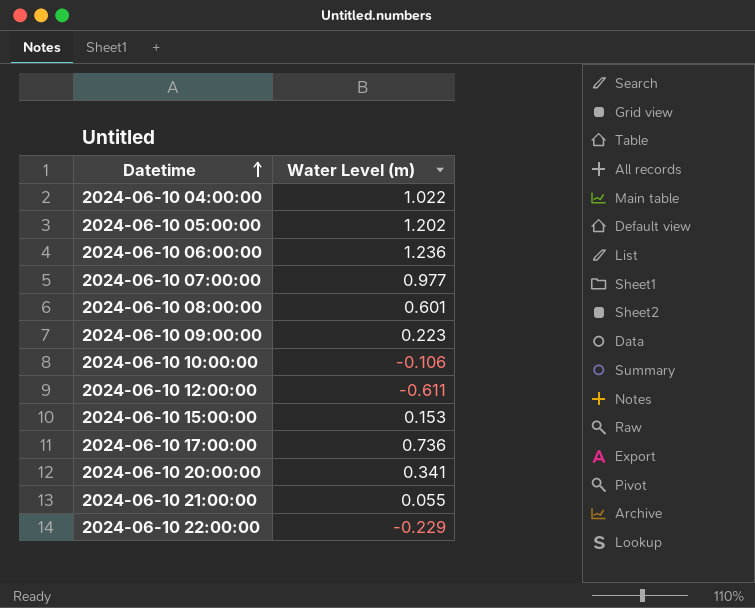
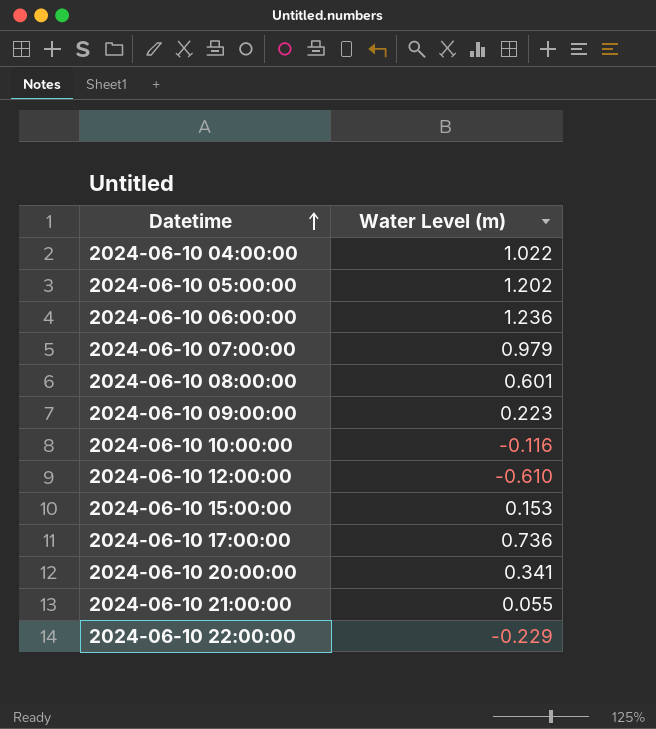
2024-06-10 07:00:00 | Water Level (m): 0.977 -> 0.979
2024-06-10 10:00:00 | Water Level (m): -0.106 -> -0.116
2024-06-10 12:00:00 | Water Level (m): -0.611 -> -0.610

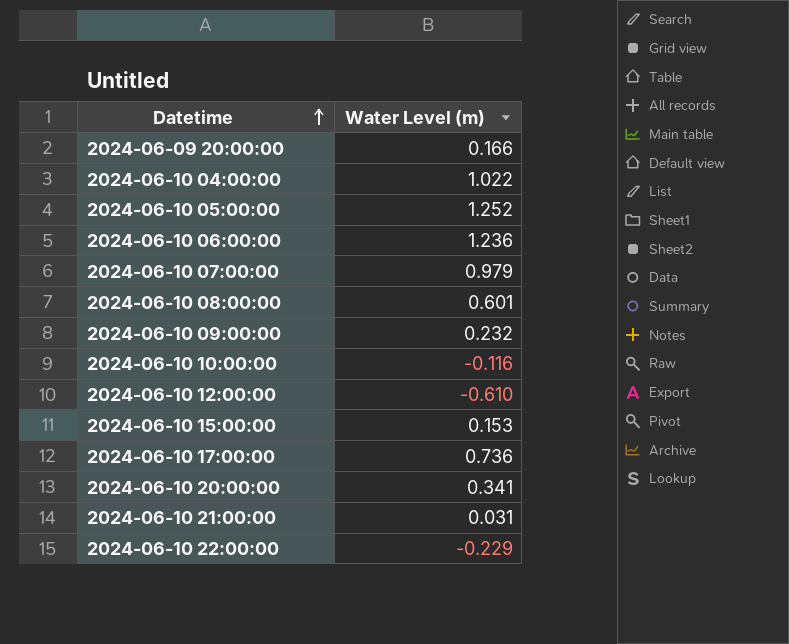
row 2024-06-09 20:00:00: none -> 0.166
2024-06-10 05:00:00 | Water Level (m): 1.202 -> 1.252
2024-06-10 09:00:00 | Water Level (m): 0.223 -> 0.232
2024-06-10 21:00:00 | Water Level (m): 0.055 -> 0.031

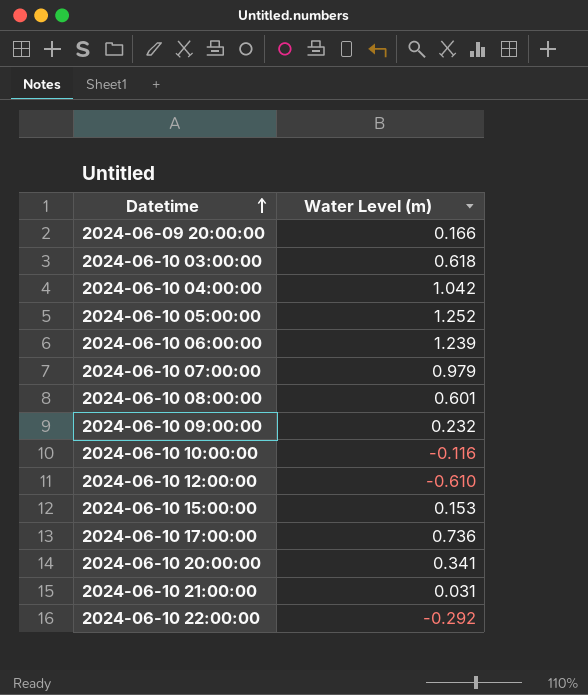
row 2024-06-10 03:00:00: none -> 0.618
2024-06-10 04:00:00 | Water Level (m): 1.022 -> 1.042
2024-06-10 06:00:00 | Water Level (m): 1.236 -> 1.239
2024-06-10 22:00:00 | Water Level (m): -0.229 -> -0.292

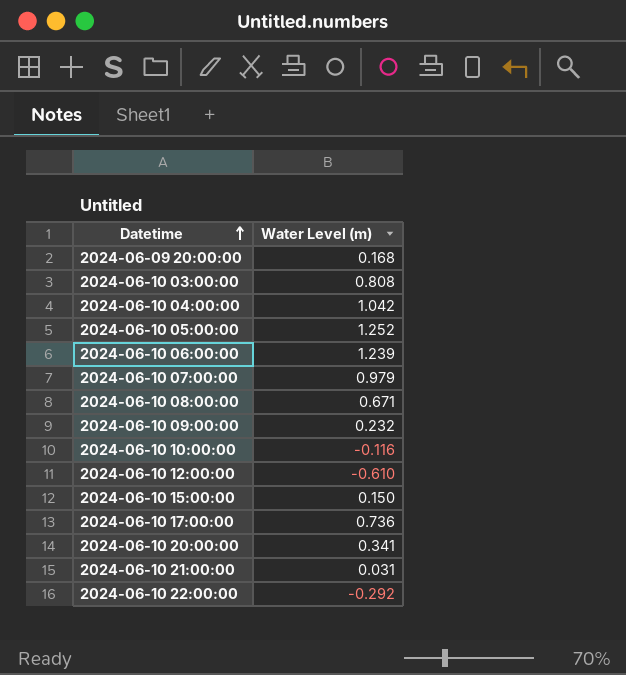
2024-06-09 20:00:00 | Water Level (m): 0.166 -> 0.168
2024-06-10 03:00:00 | Water Level (m): 0.618 -> 0.808
2024-06-10 08:00:00 | Water Level (m): 0.601 -> 0.671
2024-06-10 15:00:00 | Water Level (m): 0.153 -> 0.150

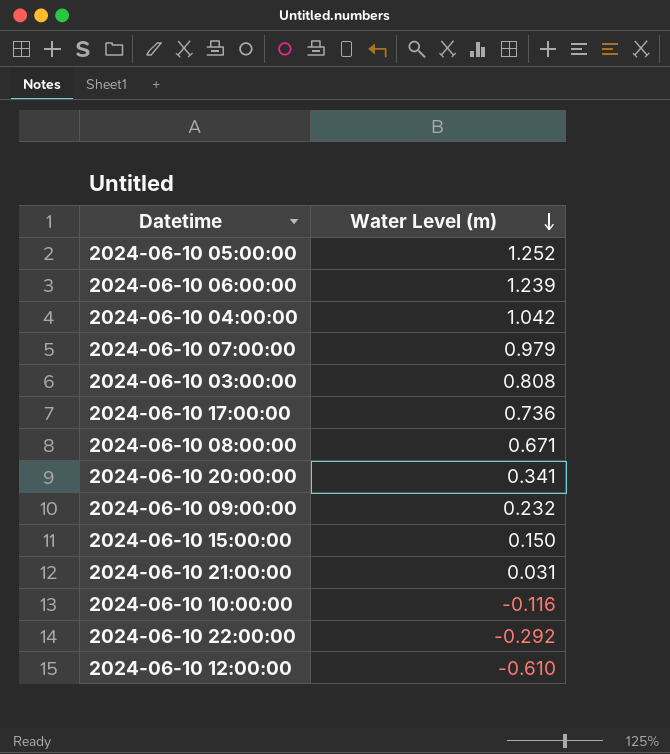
row order: Datetime ascending -> Water Level (m) descending
row 2024-06-09 20:00:00: 0.168 -> none

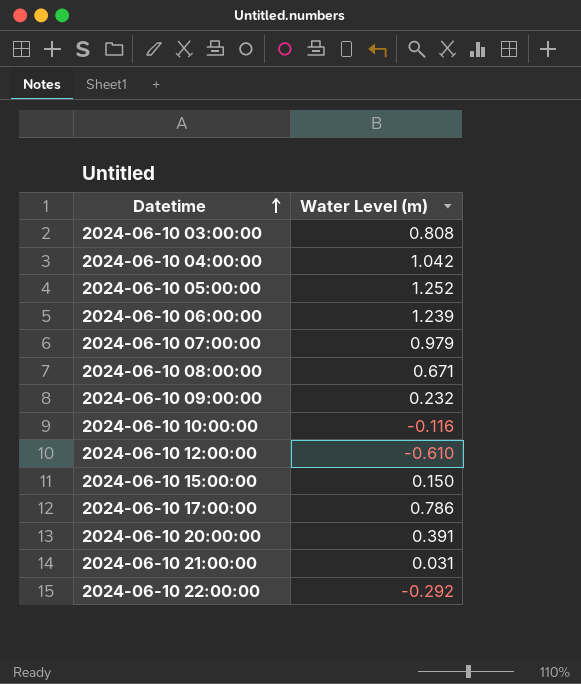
row order: Water Level (m) descending -> Datetime ascending
2024-06-10 17:00:00 | Water Level (m): 0.736 -> 0.786
2024-06-10 20:00:00 | Water Level (m): 0.341 -> 0.391

